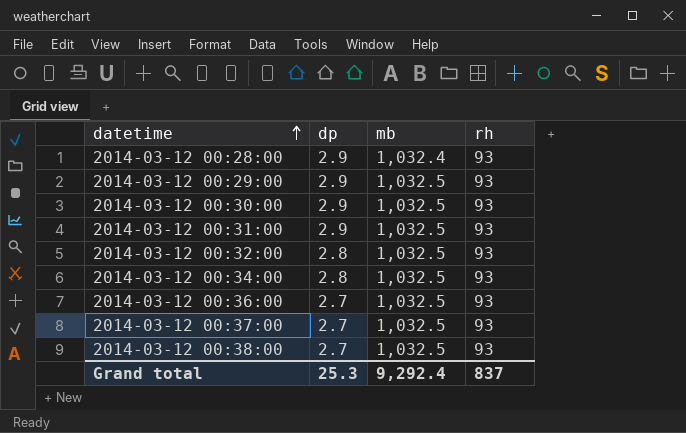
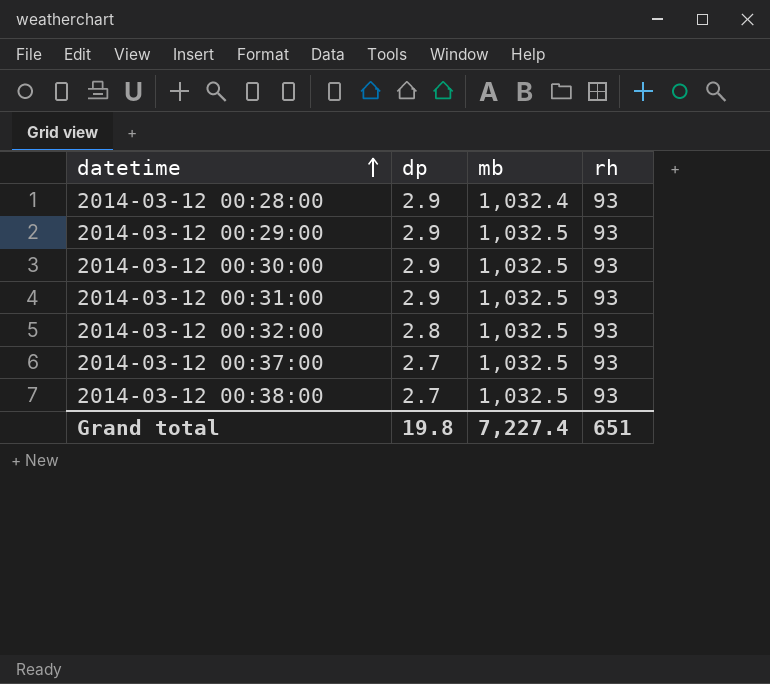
row 2014-03-12 00:34:00: 2.8 | 1,032.5 | 93 -> none
row 2014-03-12 00:36:00: 2.7 | 1,032.5 | 93 -> none
Grand total | dp: 25.3 -> 19.8
Grand total | mb: 9,292.4 -> 7,227.4
Grand total | rh: 837 -> 651

